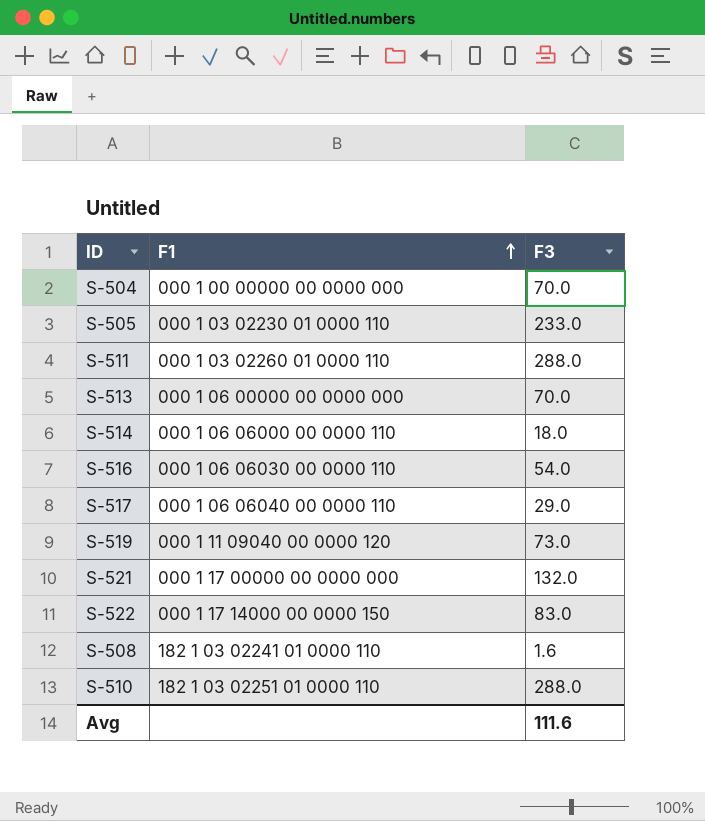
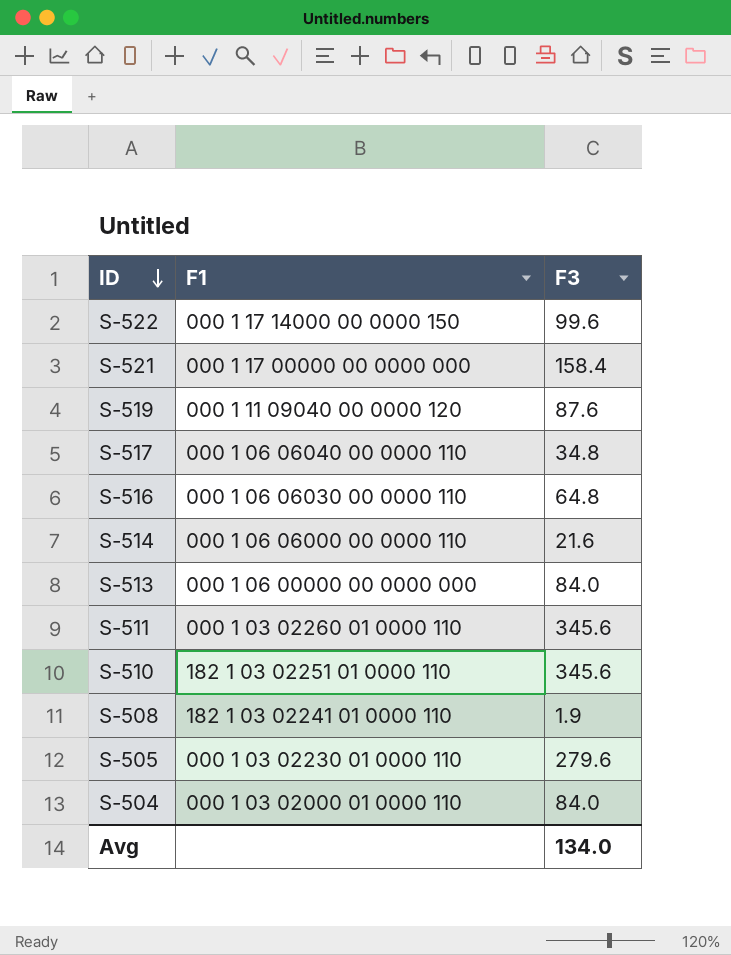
row order: F1 ascending -> ID descending
S-522 | F3: 83.0 -> 99.6
S-521 | F3: 132.0 -> 158.4
S-519 | F3: 73.0 -> 87.6
S-517 | F3: 29.0 -> 34.8
S-516 | F3: 54.0 -> 64.8
S-514 | F3: 18.0 -> 21.6
S-513 | F3: 70.0 -> 84.0
S-511 | F3: 288.0 -> 345.6
S-510 | F3: 288.0 -> 345.6
S-508 | F3: 1.6 -> 1.9
S-505 | F3: 233.0 -> 279.6
S-504 | F1: 000 1 00 00000 00 0000 000 -> 000 1 03 02000 01 0000 110
S-504 | F3: 70.0 -> 84.0
Avg | F3: 111.6 -> 134.0

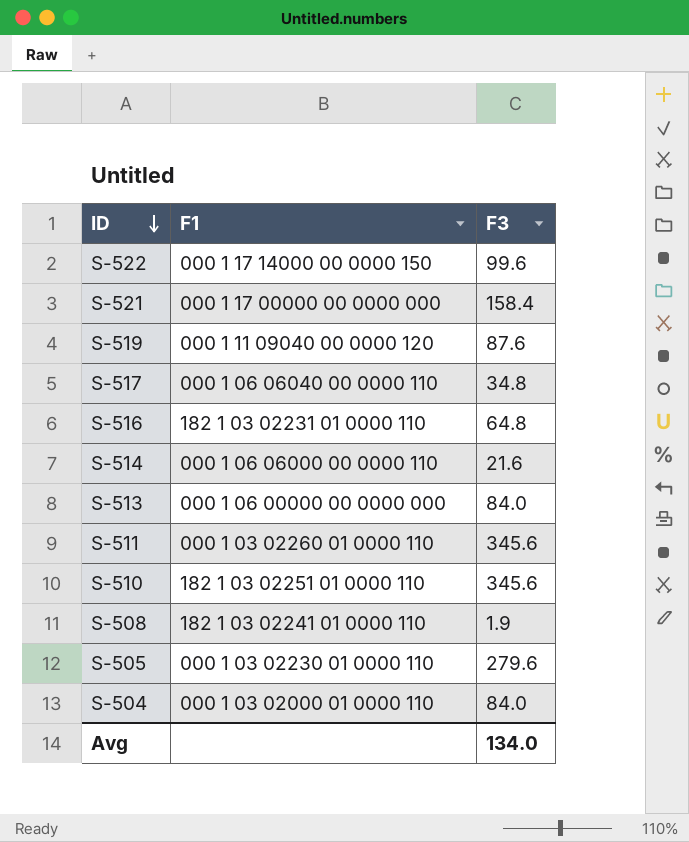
S-516 | F1: 000 1 06 06030 00 0000 110 -> 182 1 03 02231 01 0000 110

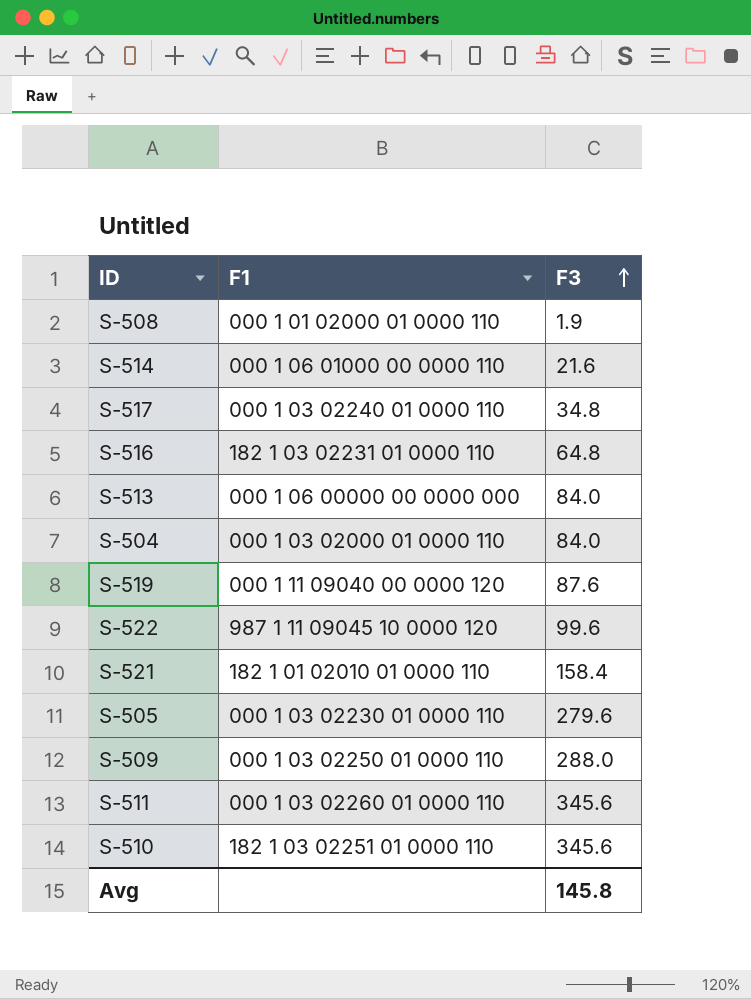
row order: ID descending -> F3 ascending
S-508 | F1: 182 1 03 02241 01 0000 110 -> 000 1 01 02000 01 0000 110
S-514 | F1: 000 1 06 06000 00 0000 110 -> 000 1 06 01000 00 0000 110
S-517 | F1: 000 1 06 06040 00 0000 110 -> 000 1 03 02240 01 0000 110
S-522 | F1: 000 1 17 14000 00 0000 150 -> 987 1 11 09045 10 0000 120
S-521 | F1: 000 1 17 00000 00 0000 000 -> 182 1 01 02010 01 0000 110
row S-509: none -> 000 1 03 02250 01 0000 110 | 288.0
Avg | F3: 134.0 -> 145.8

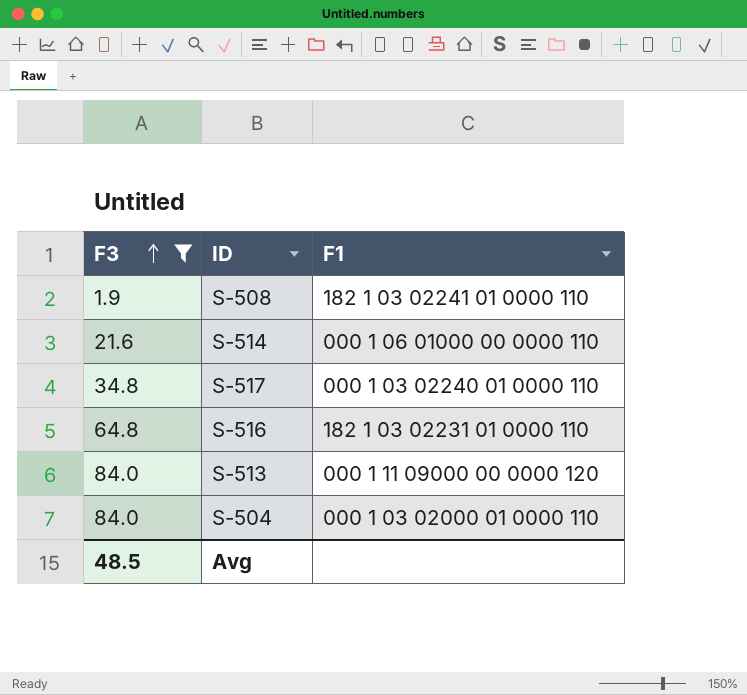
filter: none -> F3 <= 84.0
column F3 | position: 3 -> 1
S-508 | F1: 000 1 01 02000 01 0000 110 -> 182 1 03 02241 01 0000 110
S-513 | F1: 000 1 06 00000 00 0000 000 -> 000 1 11 09000 00 0000 120
Avg | F3: 145.8 -> 48.5

